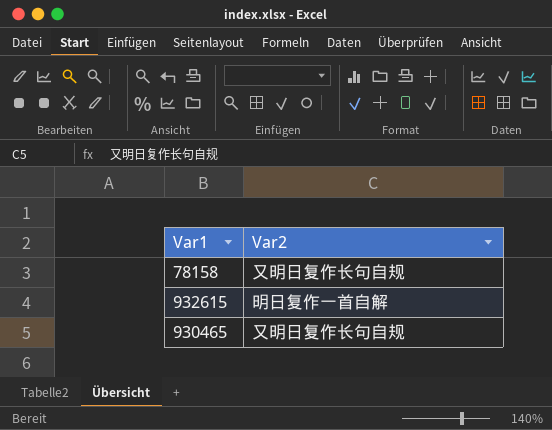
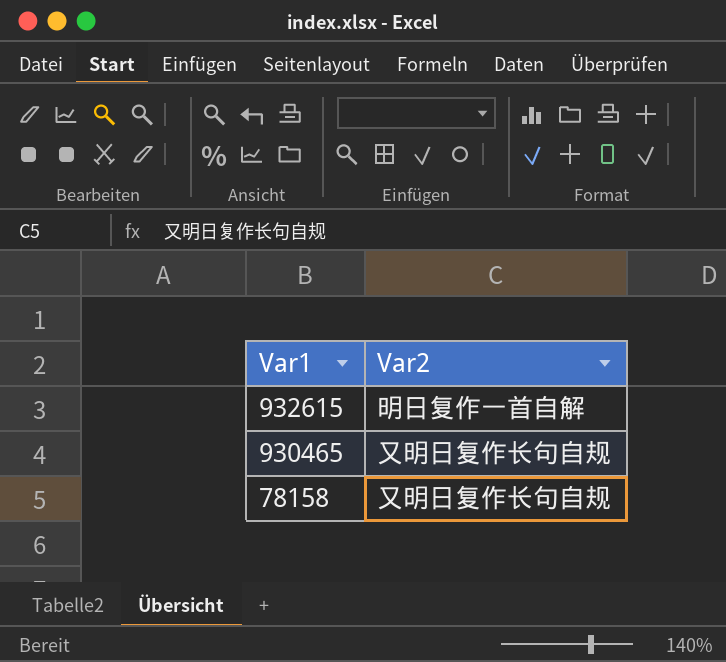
row order: none -> Var1 descending

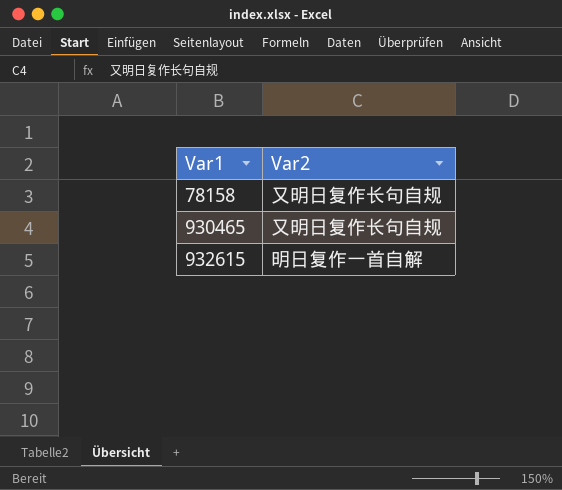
row order: Var1 descending -> Var1 ascending

